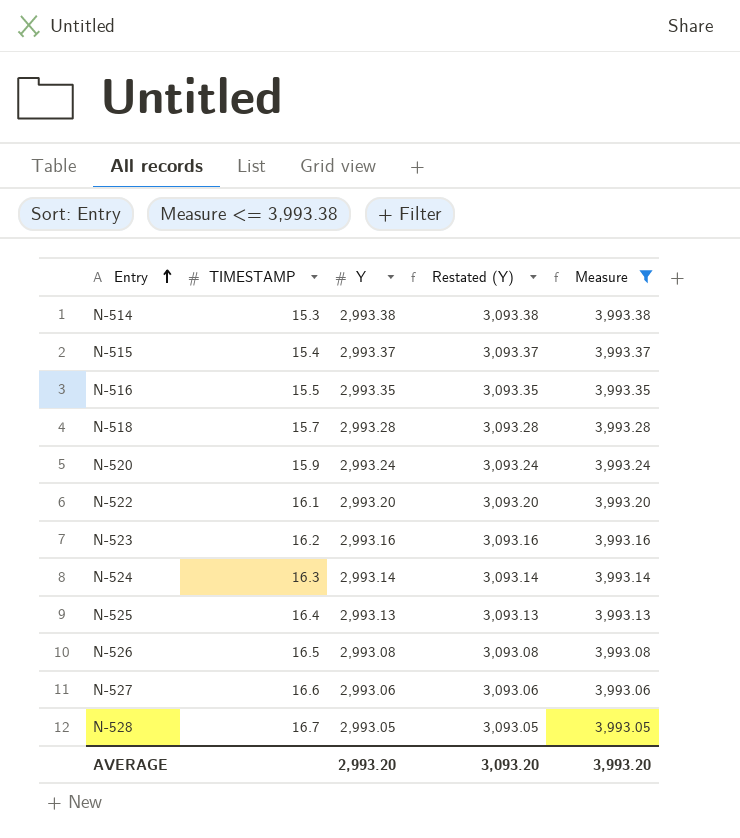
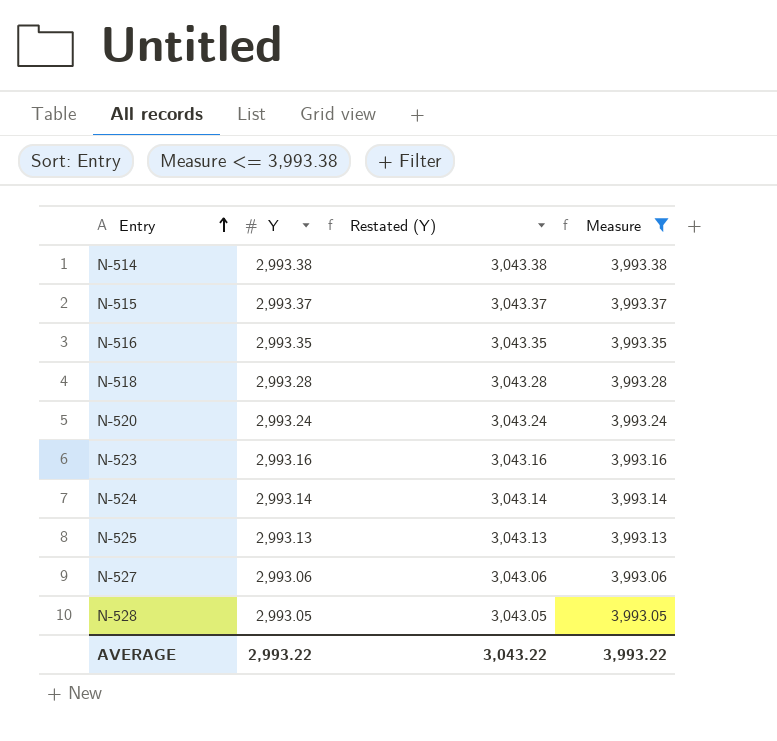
column TIMESTAMP | position: 2 -> none
column Restated (Y) | formula: [Y] + 100 -> [Y] + 50
row N-522: 16.1 | 2,993.20 | 3,093.20 | 3,993.20 -> none
row N-526: 16.5 | 2,993.08 | 3,093.08 | 3,993.08 -> none
AVERAGE | Y: 2,993.20 -> 2,993.22
AVERAGE | Restated (Y): 3,093.20 -> 3,043.22
AVERAGE | Measure: 3,993.20 -> 3,993.22

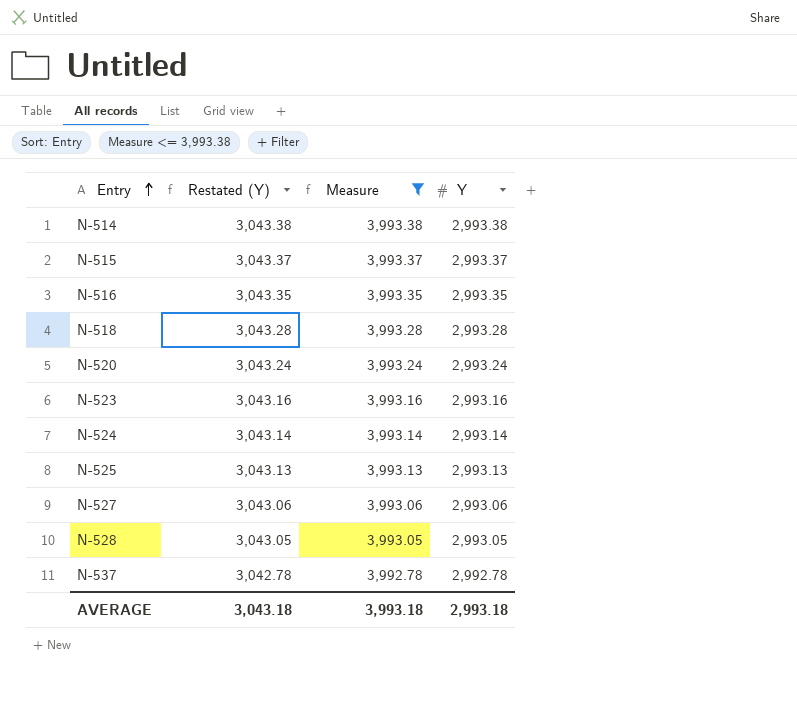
column Y | position: 2 -> 4
row N-537: none -> 3,042.78 | 3,992.78 | 2,992.78
AVERAGE | Restated (Y): 3,043.22 -> 3,043.18
AVERAGE | Measure: 3,993.22 -> 3,993.18
AVERAGE | Y: 2,993.22 -> 2,993.18

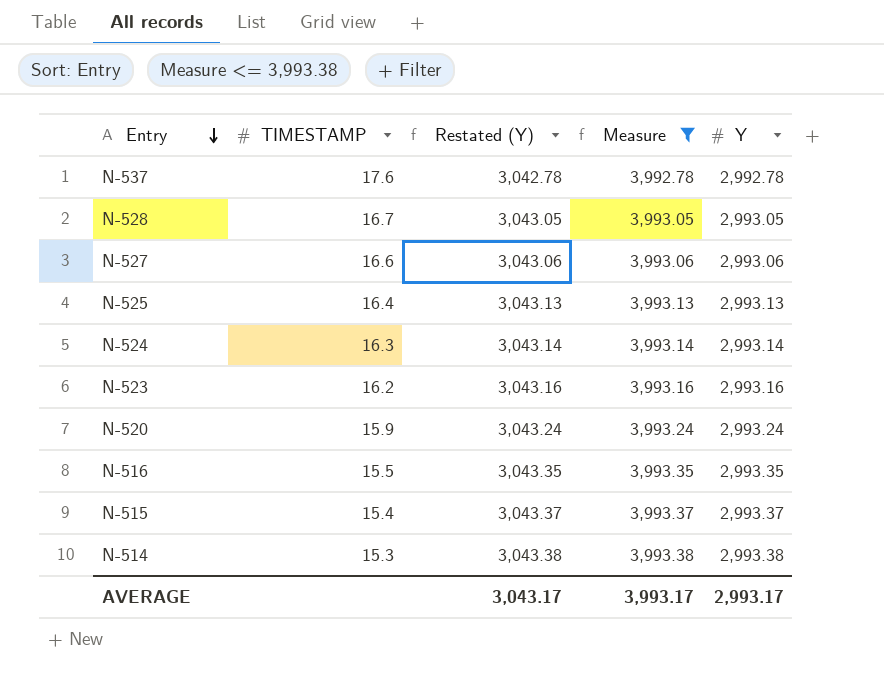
row order: Entry ascending -> Entry descending
column TIMESTAMP | position: none -> 2
row N-518: 3,043.28 | 3,993.28 | 2,993.28 -> none
AVERAGE | Restated (Y): 3,043.18 -> 3,043.17
AVERAGE | Measure: 3,993.18 -> 3,993.17
AVERAGE | Y: 2,993.18 -> 2,993.17

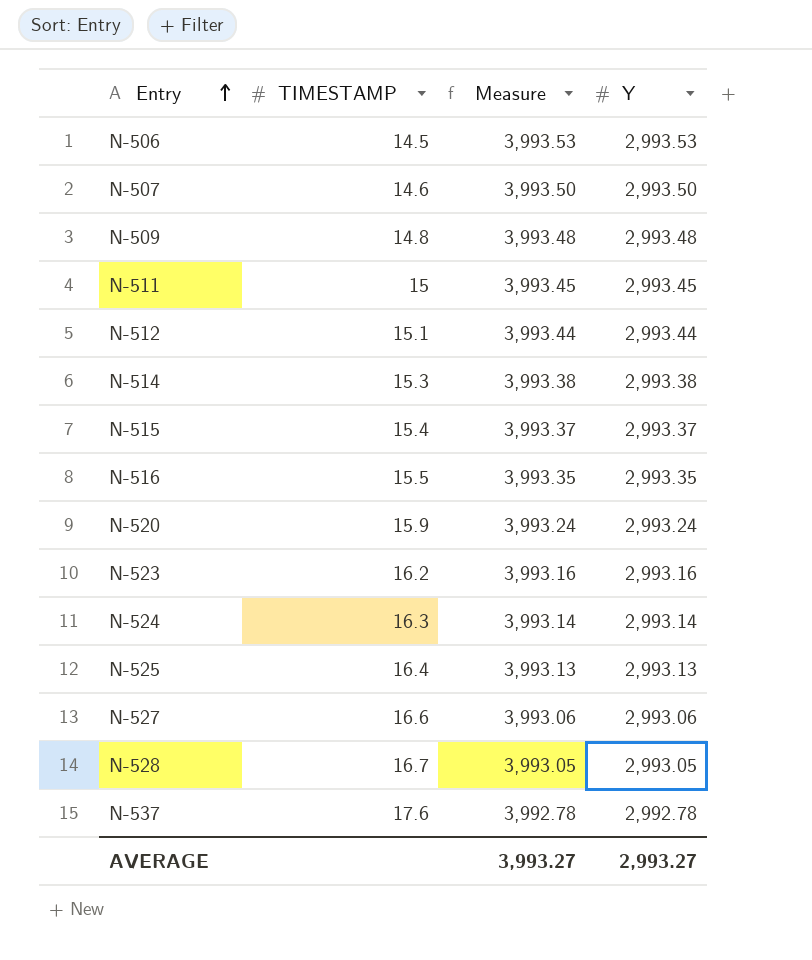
filter: Measure <= 3,993.38 -> none
row order: Entry descending -> Entry ascending
column Restated (Y) | formula: [Y] + 50 -> none
AVERAGE | Measure: 3,993.17 -> 3,993.27
AVERAGE | Y: 2,993.17 -> 2,993.27

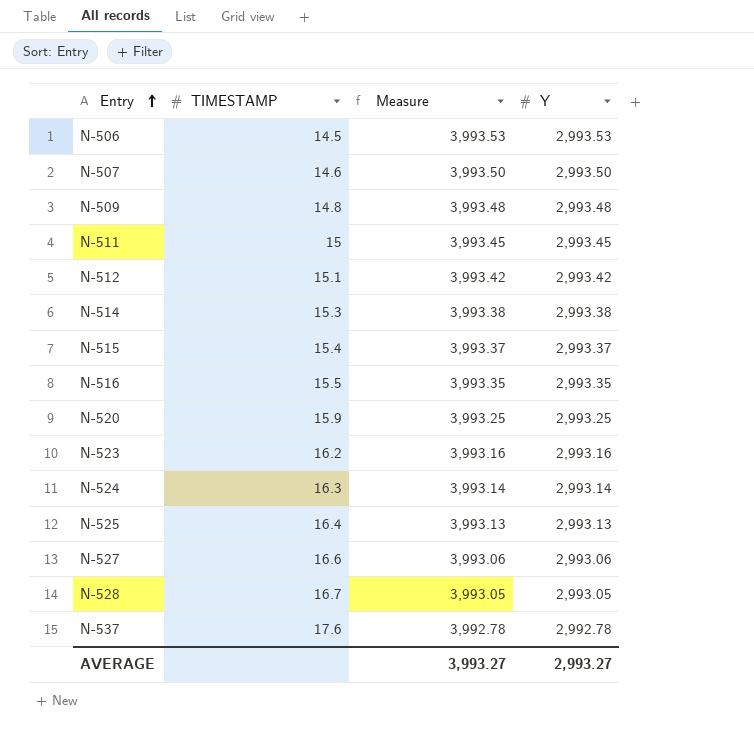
N-512 | Measure: 3,993.44 -> 3,993.42
N-512 | Y: 2,993.44 -> 2,993.42
N-520 | Measure: 3,993.24 -> 3,993.25
N-520 | Y: 2,993.24 -> 2,993.25

